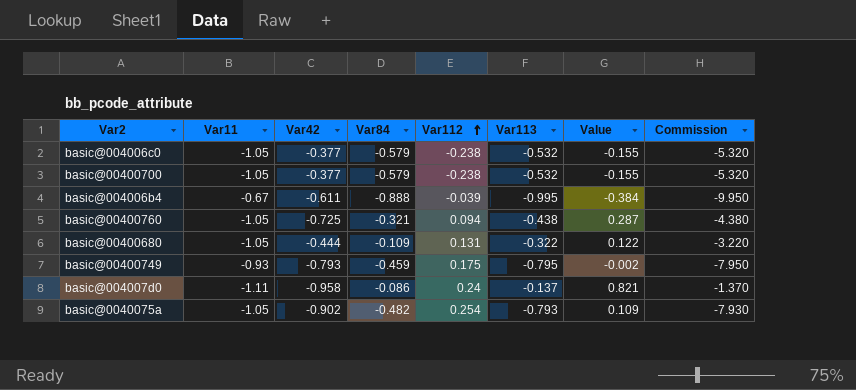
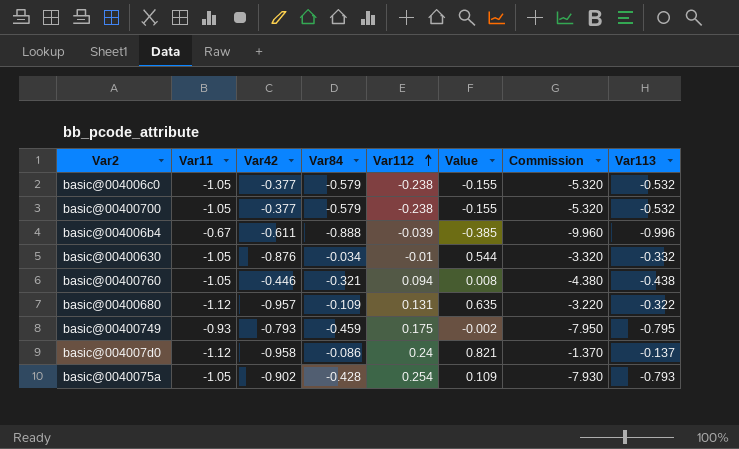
column Var113 | position: 6 -> 8
basic@004006b4 | Value: -0.384 -> -0.385
basic@004006b4 | Commission: -9.950 -> -9.960
basic@004006b4 | Var113: -0.995 -> -0.996
row basic@00400630: none -> -1.05 | -0.876 | -0.034 | -0.01 | 0.544 | -3.320 | -0.332
basic@00400760 | Var42: -0.725 -> -0.446
basic@00400760 | Value: 0.287 -> 0.008
basic@00400680 | Var11: -1.05 -> -1.12
basic@00400680 | Var42: -0.444 -> -0.957
basic@00400680 | Value: 0.122 -> 0.635
basic@004007d0 | Var11: -1.11 -> -1.12
basic@0040075a | Var84: -0.482 -> -0.428

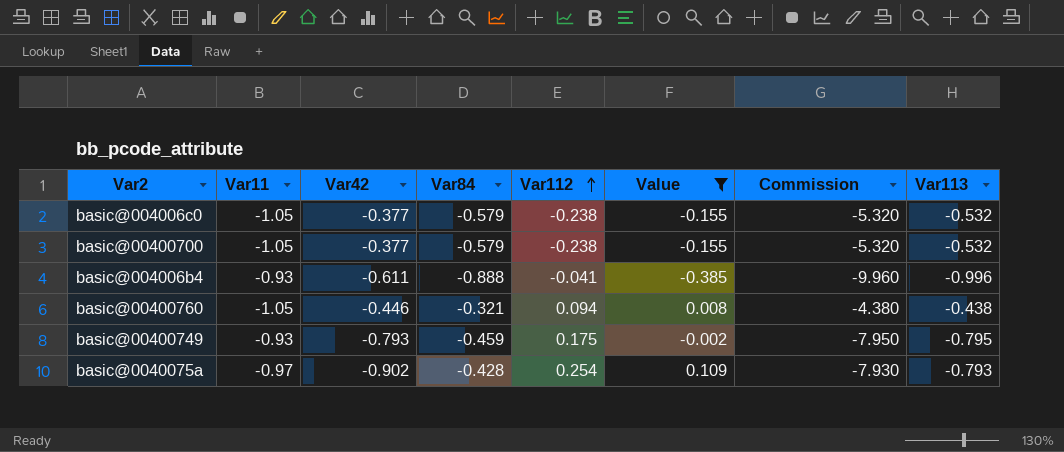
filter: none -> Value <= 0.109
basic@004006b4 | Var11: -0.67 -> -0.93
basic@004006b4 | Var112: -0.039 -> -0.041
basic@0040075a | Var11: -1.05 -> -0.97

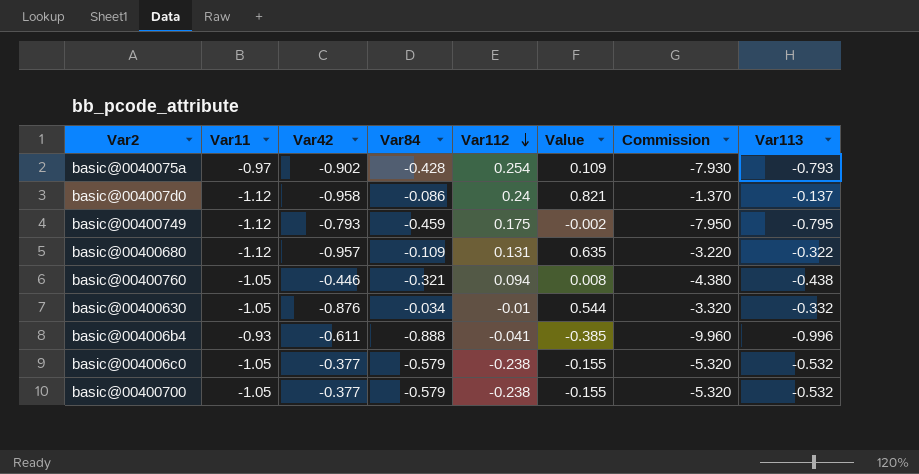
filter: Value <= 0.109 -> none
row order: Var112 ascending -> Var112 descending
basic@00400749 | Var11: -0.93 -> -1.12

